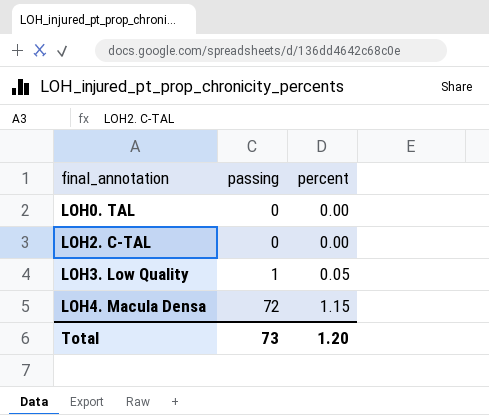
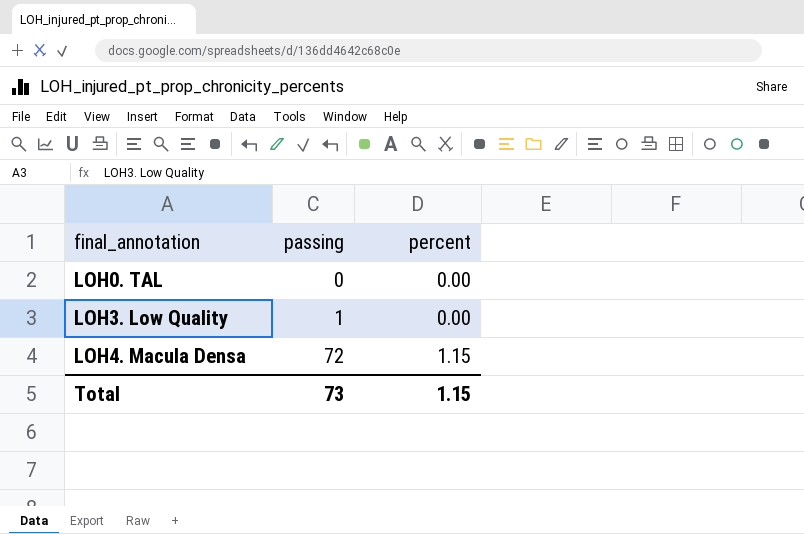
row LOH2. C-TAL: 0 | 0.00 -> none
LOH3. Low Quality | percent: 0.05 -> 0.00
Total | percent: 1.20 -> 1.15

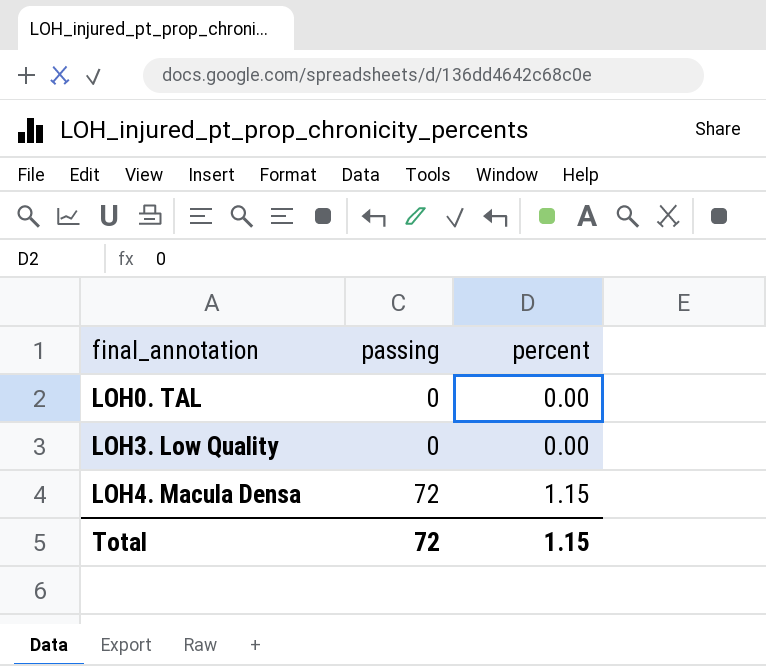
LOH3. Low Quality | passing: 1 -> 0
Total | passing: 73 -> 72

